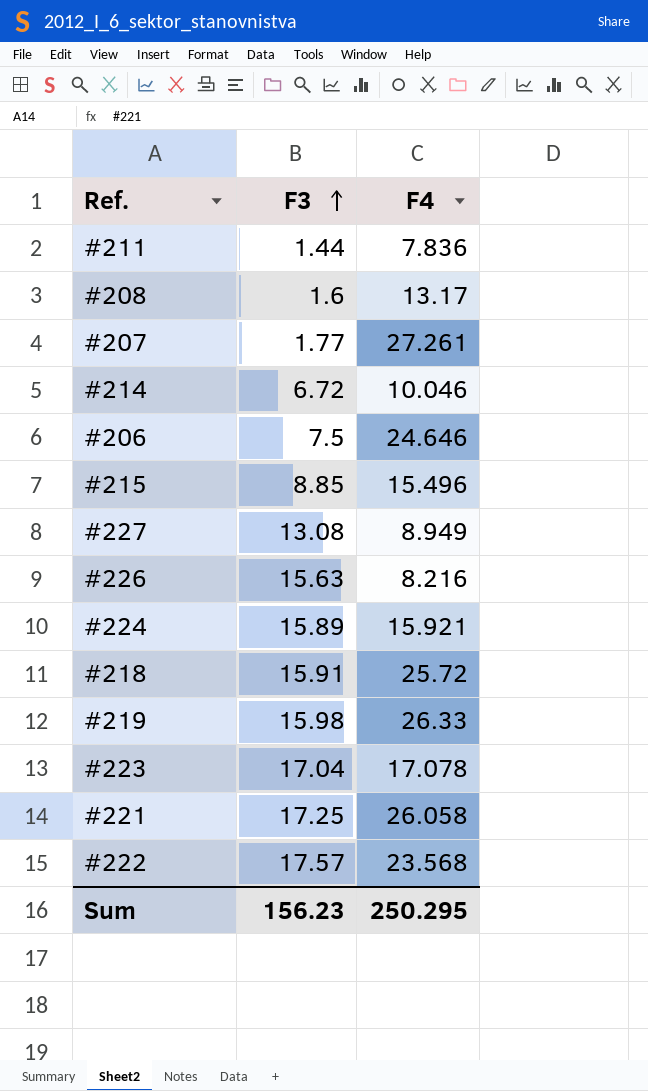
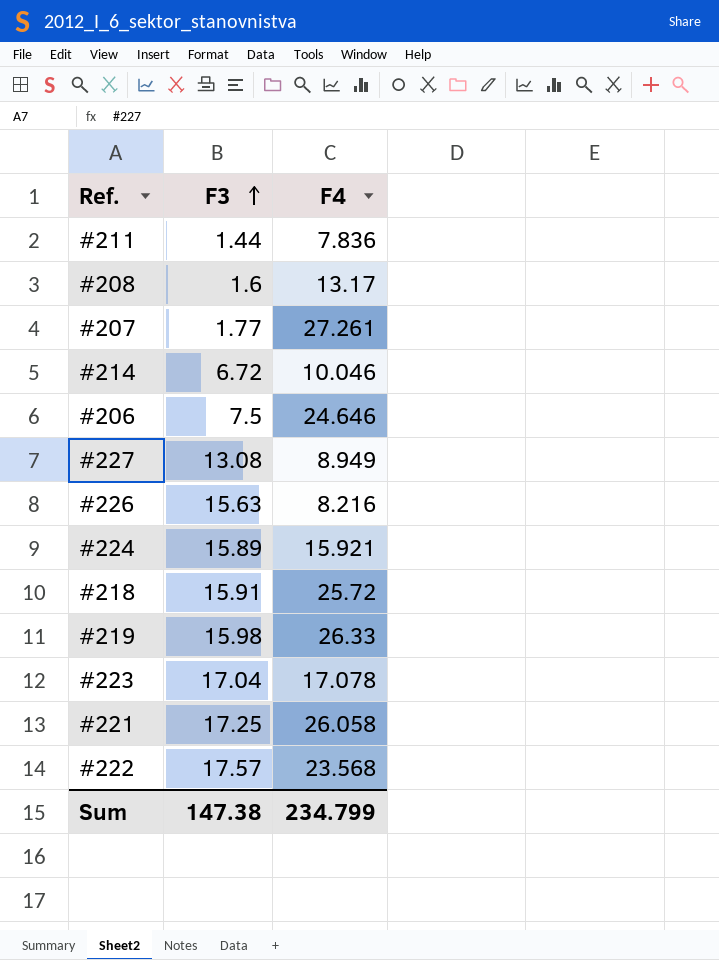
row #215: 8.85 | 15.496 -> none
Sum | F3: 156.23 -> 147.38
Sum | F4: 250.295 -> 234.799

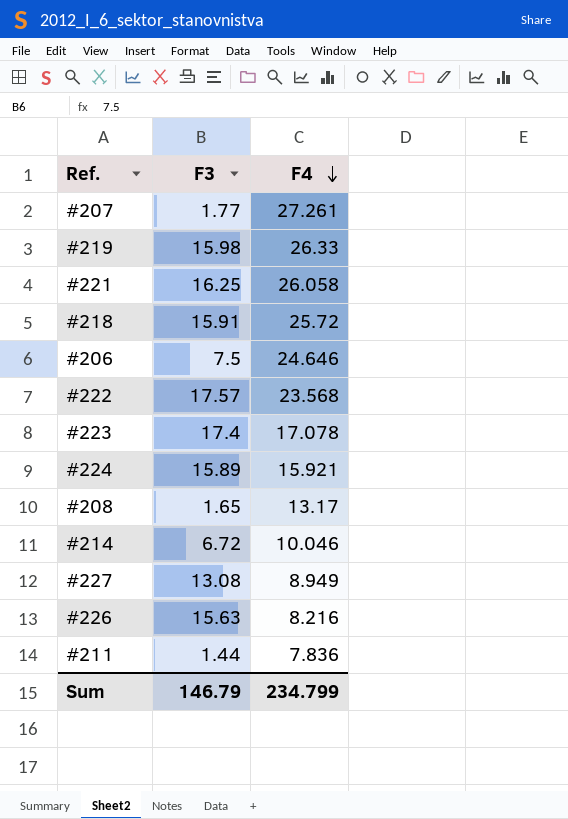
row order: F3 ascending -> F4 descending
#221 | F3: 17.25 -> 16.25
#223 | F3: 17.04 -> 17.4
#208 | F3: 1.6 -> 1.65
Sum | F3: 147.38 -> 146.79

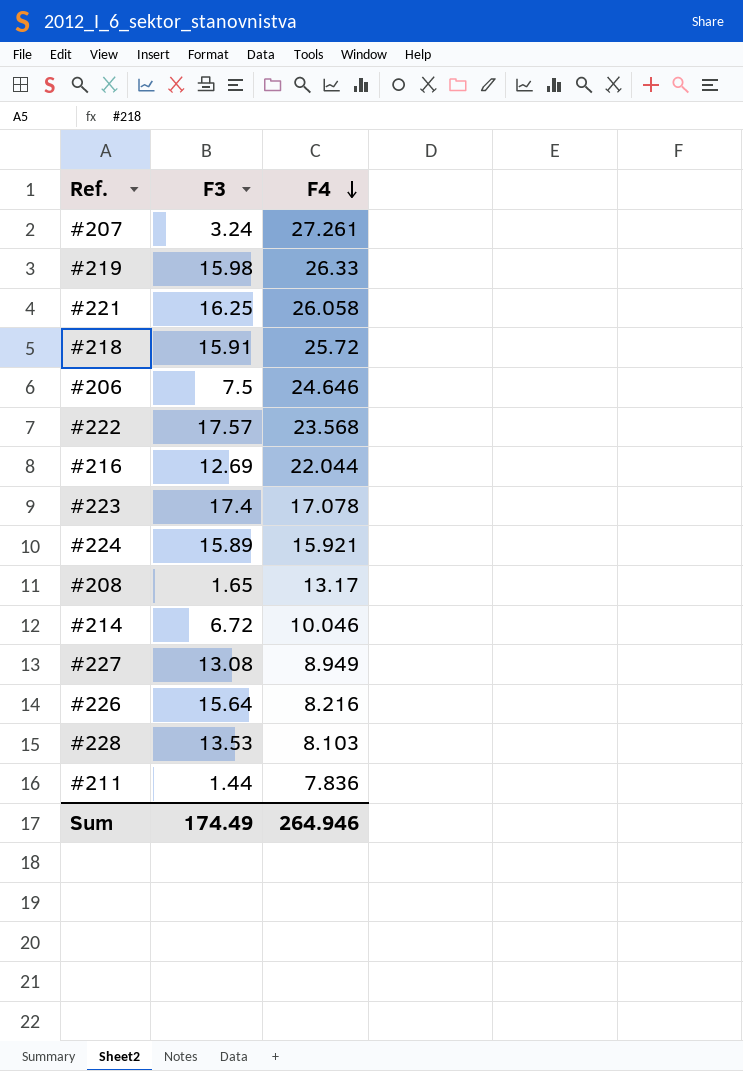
#207 | F3: 1.77 -> 3.24
row #216: none -> 12.69 | 22.044
#226 | F3: 15.63 -> 15.64
row #228: none -> 13.53 | 8.103
Sum | F3: 146.79 -> 174.49
Sum | F4: 234.799 -> 264.946

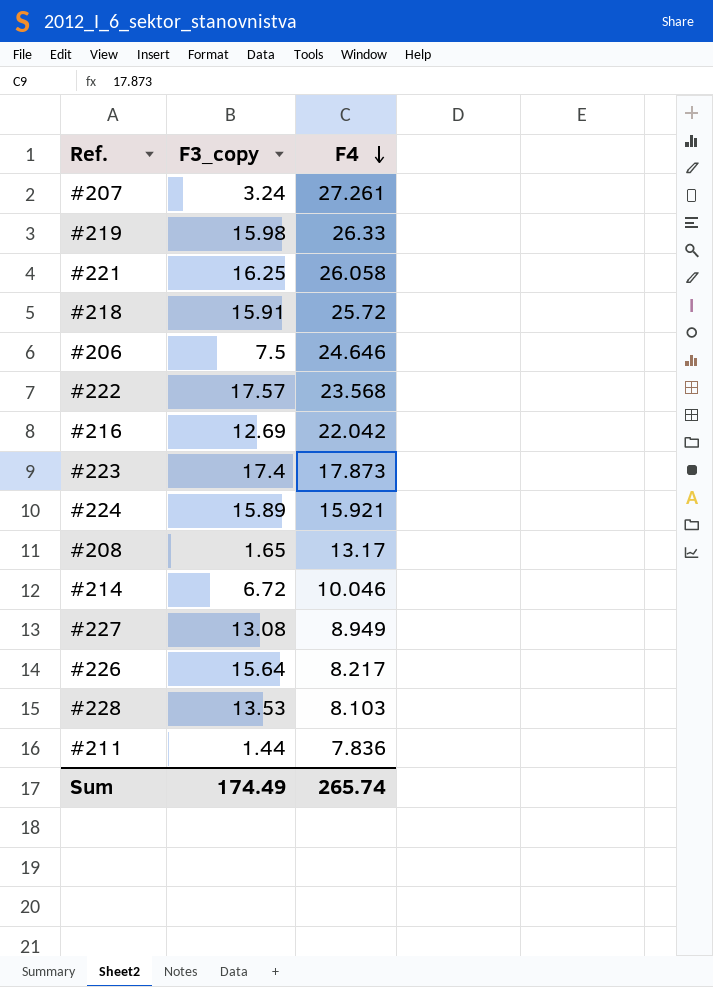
column name: F3 -> F3_copy
#216 | F4: 22.044 -> 22.042
#223 | F4: 17.078 -> 17.873
#226 | F4: 8.216 -> 8.217
Sum | F4: 264.946 -> 265.74

